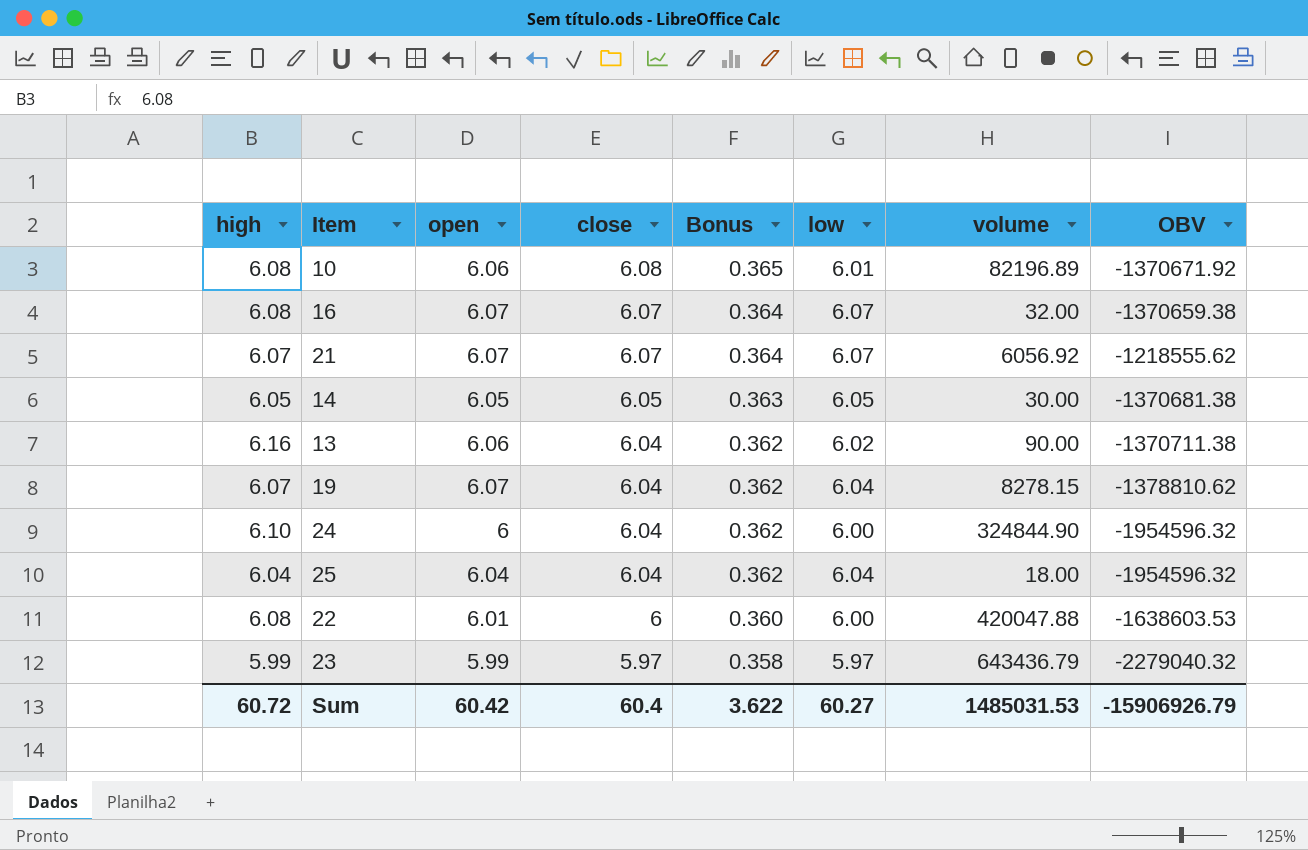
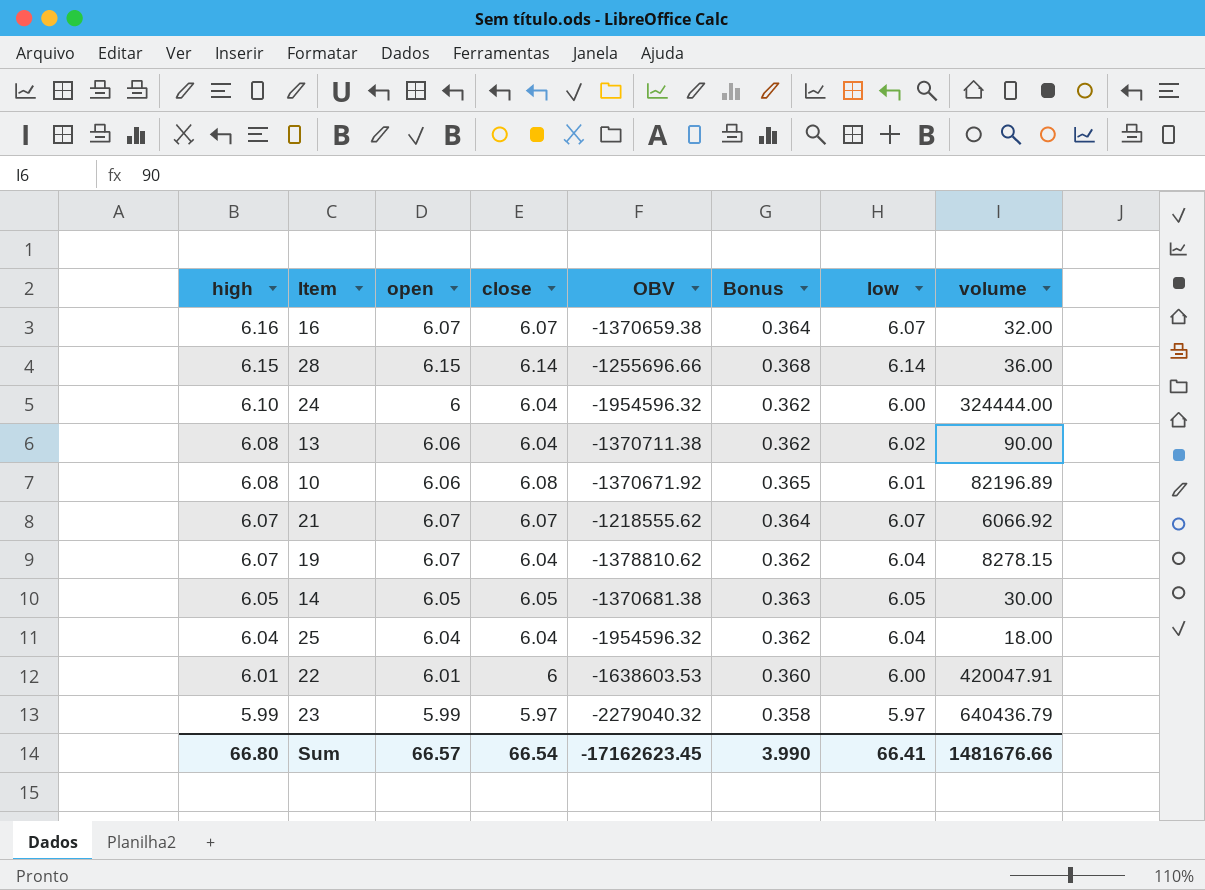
row order: close descending -> high descending
column OBV | position: 8 -> 5
16 | high: 6.08 -> 6.16
row 28: none -> 6.15 | 6.15 | 6.14 | -1255696.66 | 0.368 | 6.14 | 36.00
24 | volume: 324844.90 -> 324444.00
13 | high: 6.16 -> 6.08
21 | volume: 6056.92 -> 6066.92
22 | high: 6.08 -> 6.01
22 | volume: 420047.88 -> 420047.91
23 | volume: 643436.79 -> 640436.79
Sum | high: 60.72 -> 66.80
Sum | open: 60.42 -> 66.57
Sum | close: 60.4 -> 66.54
Sum | OBV: -15906926.79 -> -17162623.45
Sum | Bonus: 3.622 -> 3.990
Sum | low: 60.27 -> 66.41
Sum | volume: 1485031.53 -> 1481676.66

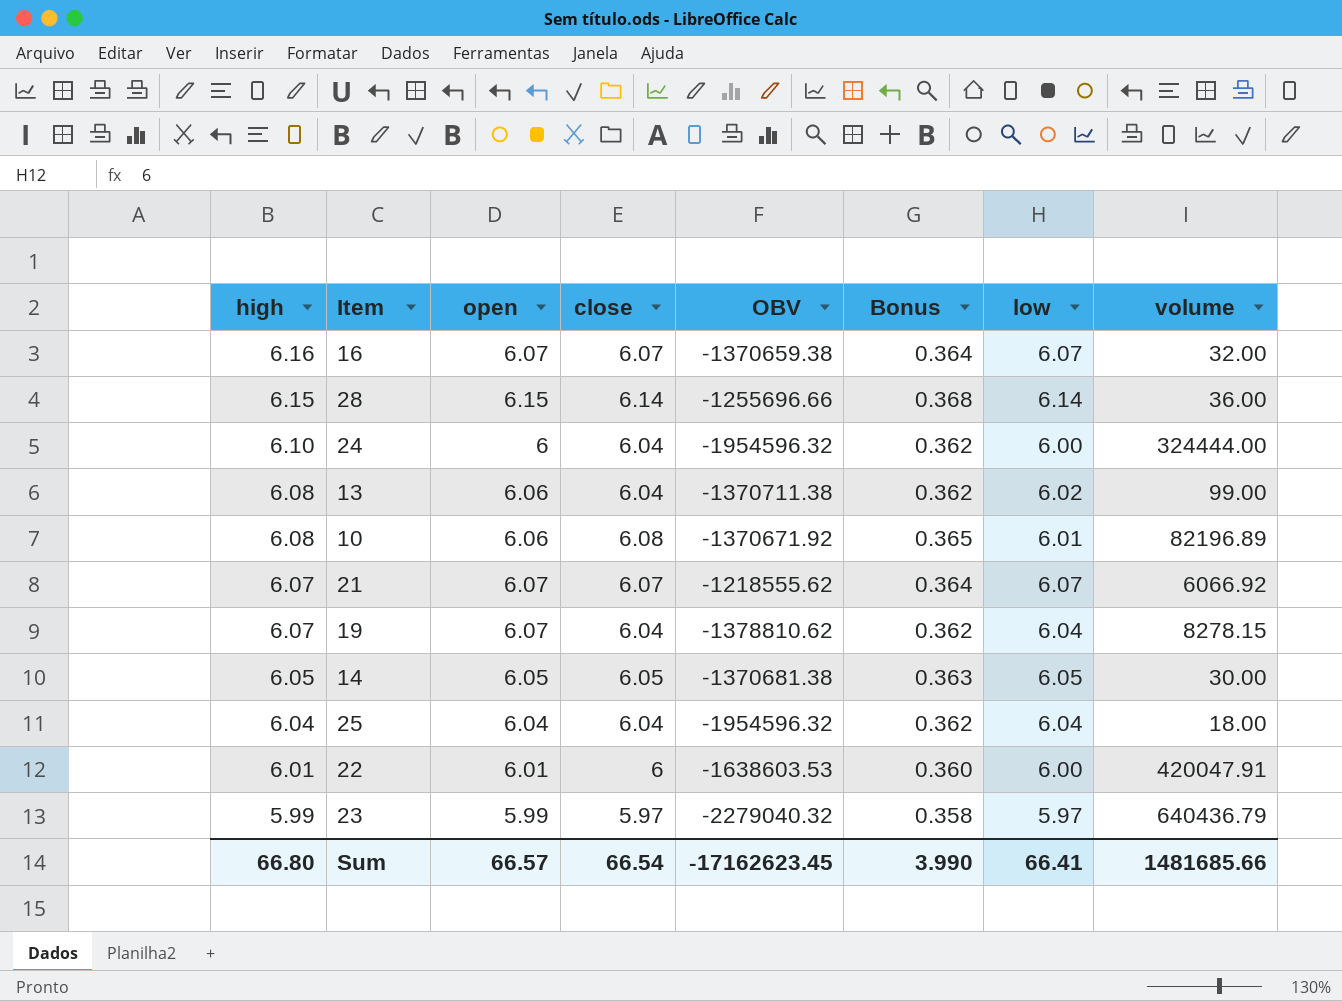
13 | volume: 90.00 -> 99.00
Sum | volume: 1481676.66 -> 1481685.66

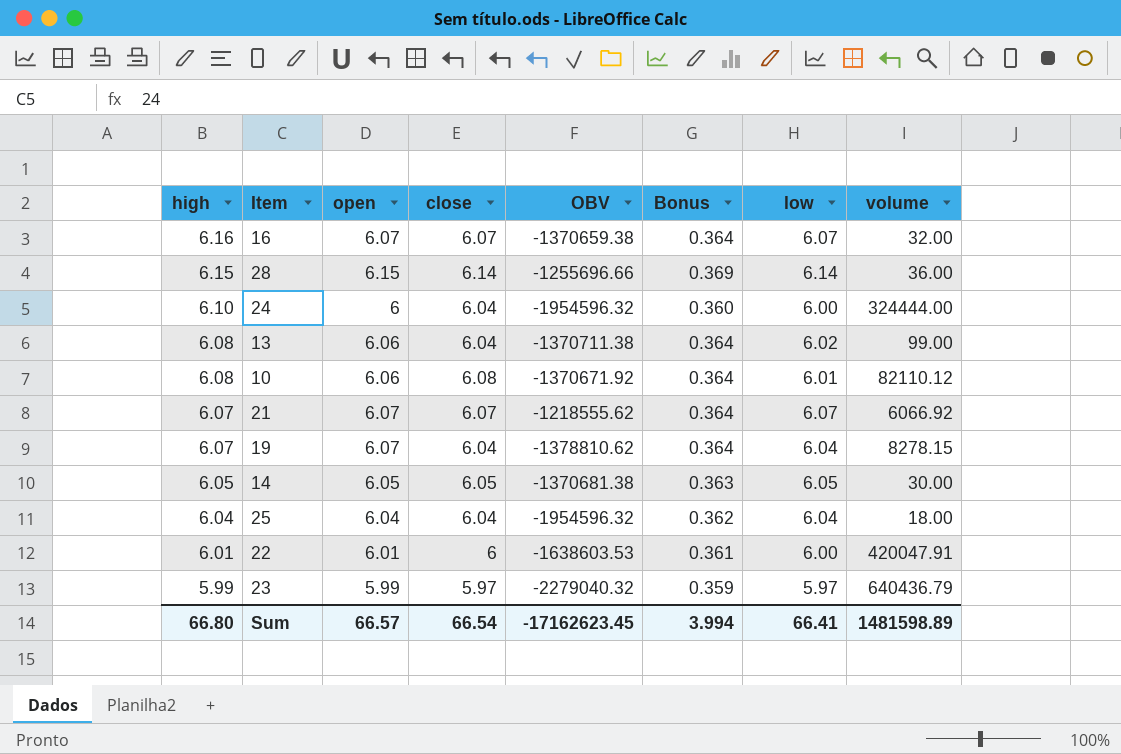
column Bonus | formula: [close] * 0.06 -> [open] * 0.06
10 | volume: 82196.89 -> 82110.12
Sum | Bonus: 3.990 -> 3.994
Sum | volume: 1481685.66 -> 1481598.89

